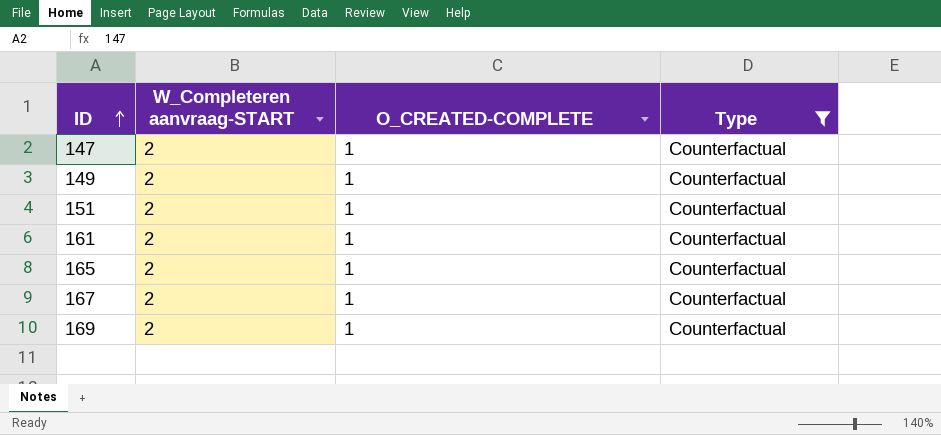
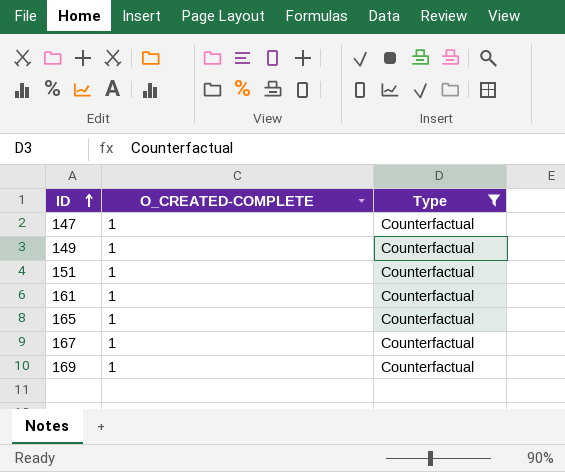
column W_Completeren aanvraag-START | position: 2 -> none

